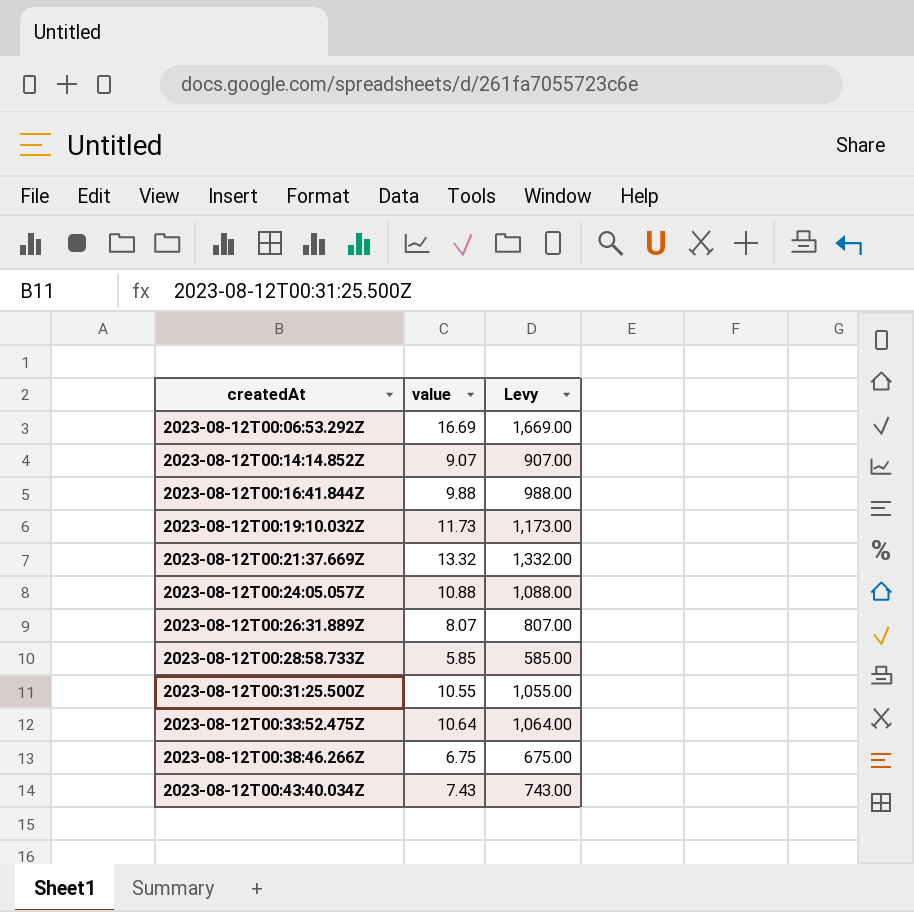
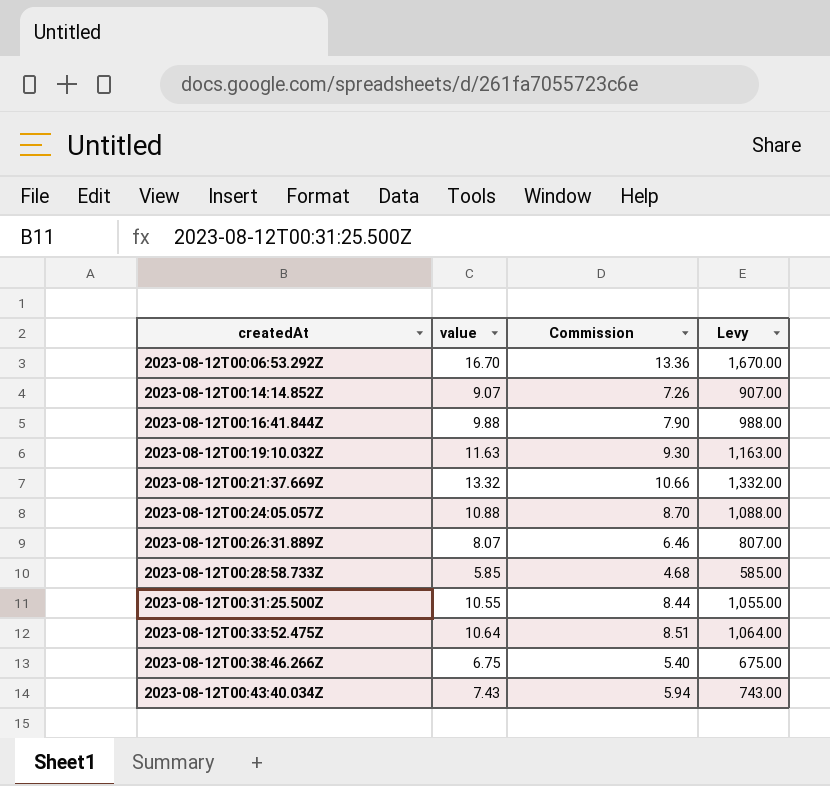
column Commission | formula: none -> [value] * 0.8
2023-08-12T00:06:53.292Z | value: 16.69 -> 16.70
2023-08-12T00:06:53.292Z | Levy: 1,669.00 -> 1,670.00
2023-08-12T00:19:10.032Z | value: 11.73 -> 11.63
2023-08-12T00:19:10.032Z | Levy: 1,173.00 -> 1,163.00

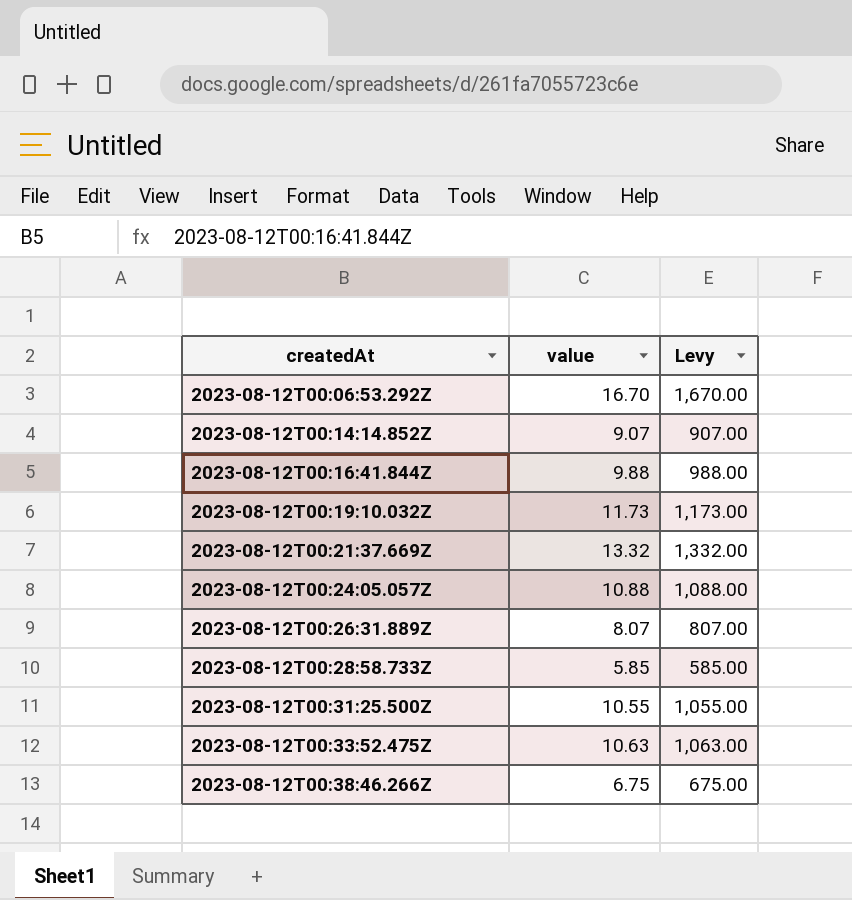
column Commission | formula: [value] * 0.8 -> none
row 2023-08-12T00:43:40.034Z: 7.43 | 5.94 | 743.00 -> none
2023-08-12T00:19:10.032Z | value: 11.63 -> 11.73
2023-08-12T00:19:10.032Z | Levy: 1,163.00 -> 1,173.00
2023-08-12T00:33:52.475Z | value: 10.64 -> 10.63
2023-08-12T00:33:52.475Z | Levy: 1,064.00 -> 1,063.00

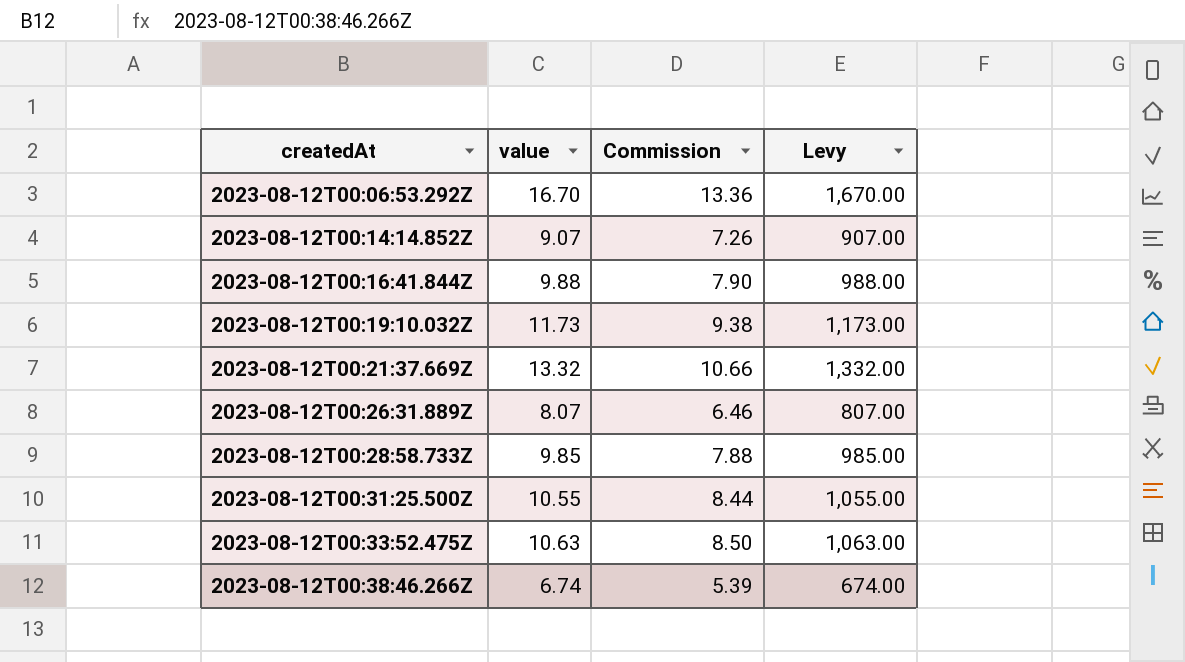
column Commission | formula: none -> [value] * 0.8
row 2023-08-12T00:24:05.057Z: 10.88 | 1,088.00 -> none
2023-08-12T00:28:58.733Z | value: 5.85 -> 9.85
2023-08-12T00:28:58.733Z | Levy: 585.00 -> 985.00
2023-08-12T00:38:46.266Z | value: 6.75 -> 6.74
2023-08-12T00:38:46.266Z | Levy: 675.00 -> 674.00

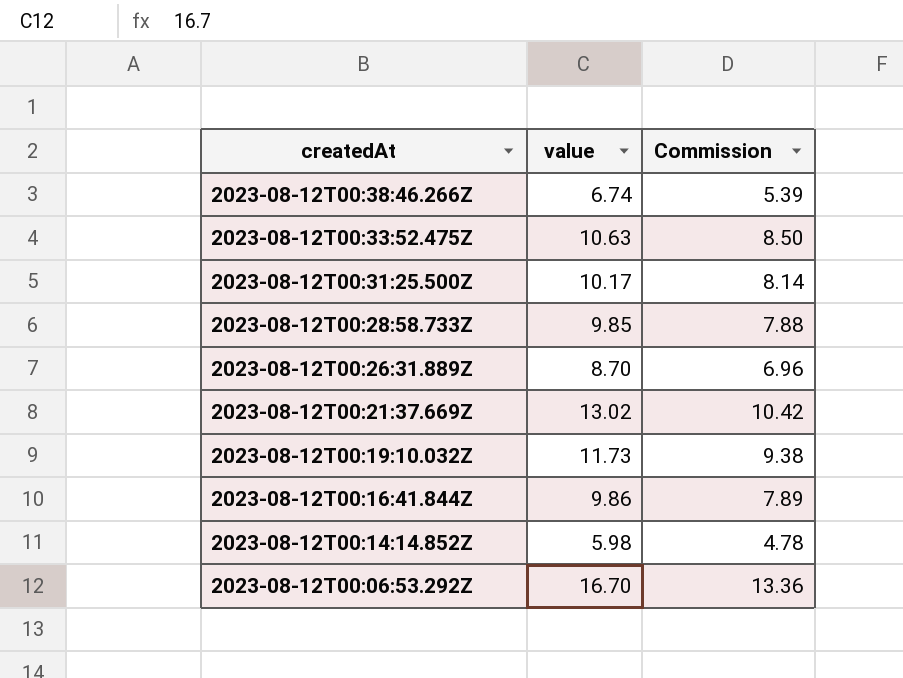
row order: createdAt ascending -> createdAt descending
column Levy | formula: [value] * 100 -> none
2023-08-12T00:31:25.500Z | value: 10.55 -> 10.17
2023-08-12T00:31:25.500Z | Commission: 8.44 -> 8.14
2023-08-12T00:26:31.889Z | value: 8.07 -> 8.70
2023-08-12T00:26:31.889Z | Commission: 6.46 -> 6.96
2023-08-12T00:21:37.669Z | value: 13.32 -> 13.02
2023-08-12T00:21:37.669Z | Commission: 10.66 -> 10.42
2023-08-12T00:16:41.844Z | value: 9.88 -> 9.86
2023-08-12T00:16:41.844Z | Commission: 7.90 -> 7.89
2023-08-12T00:14:14.852Z | value: 9.07 -> 5.98
2023-08-12T00:14:14.852Z | Commission: 7.26 -> 4.78

